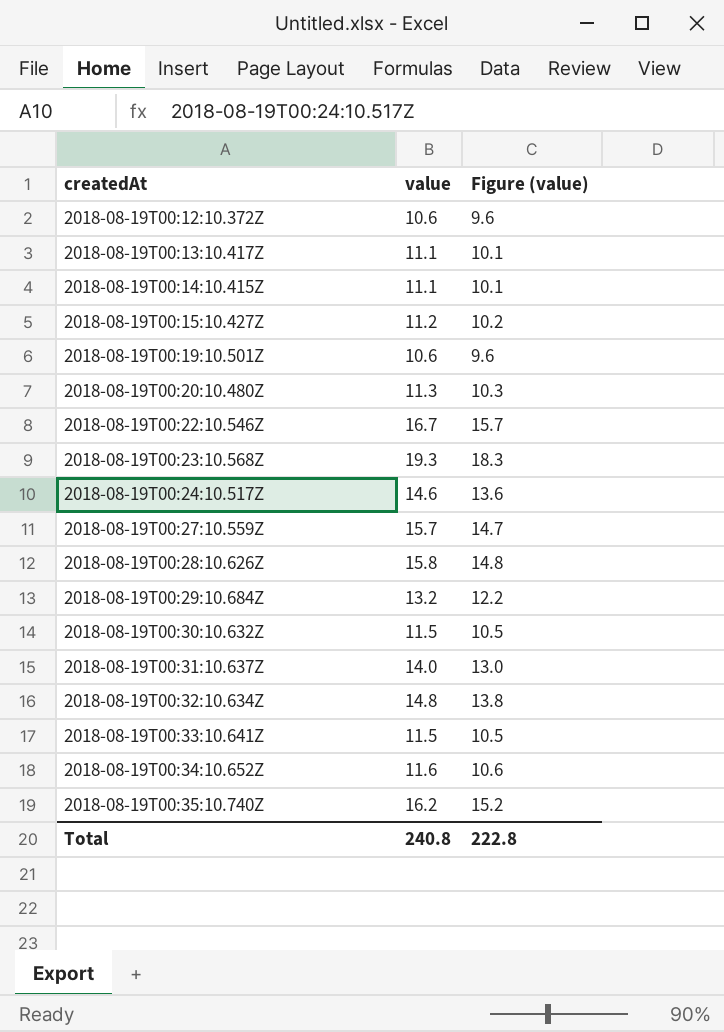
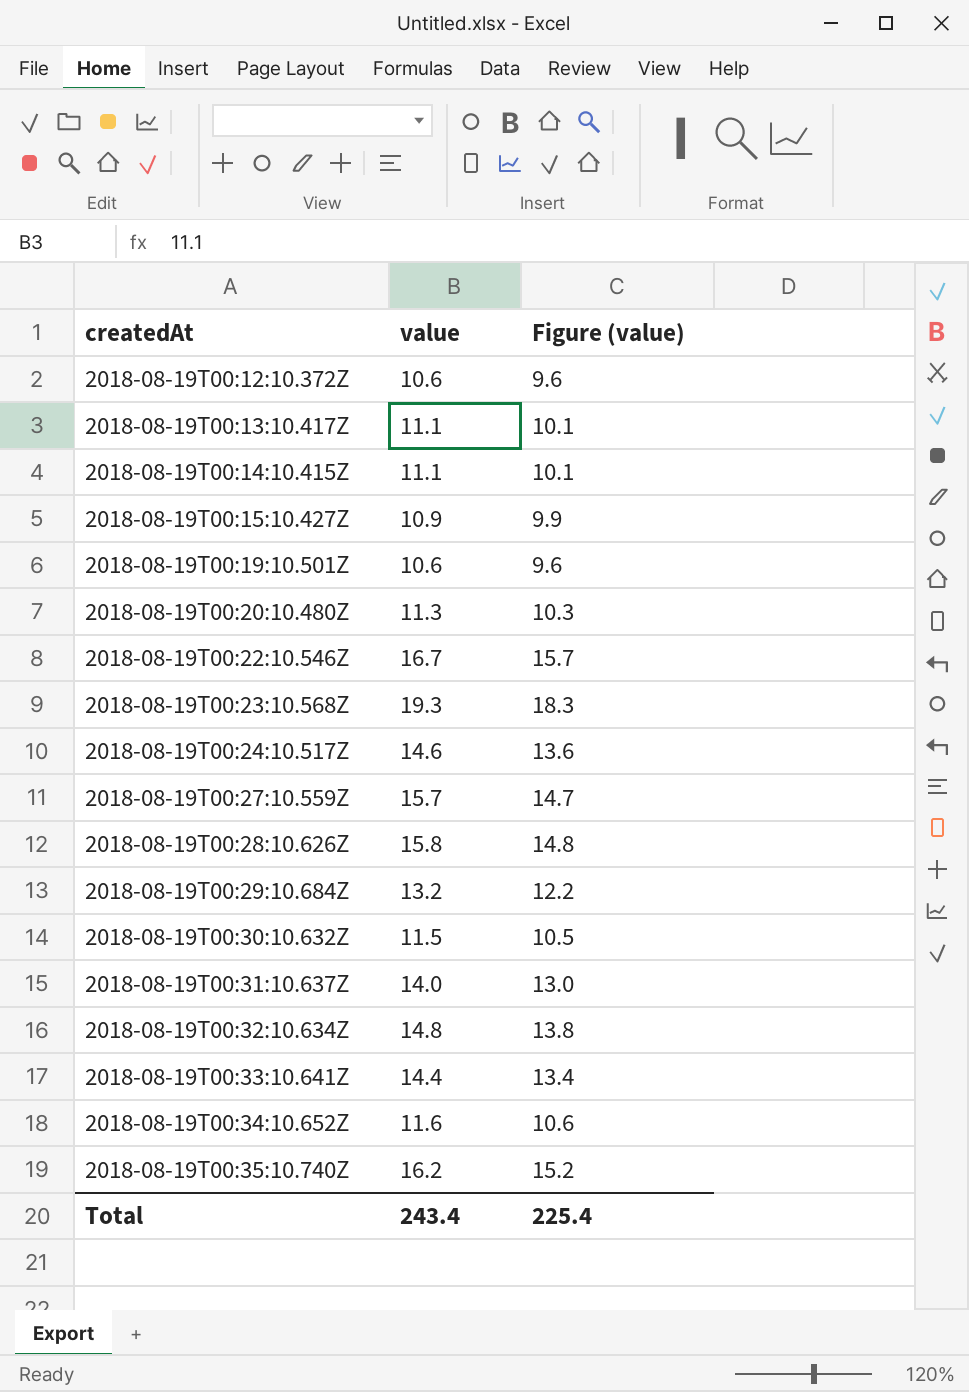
2018-08-19T00:15:10.427Z | value: 11.2 -> 10.9
2018-08-19T00:15:10.427Z | Figure (value): 10.2 -> 9.9
2018-08-19T00:33:10.641Z | value: 11.5 -> 14.4
2018-08-19T00:33:10.641Z | Figure (value): 10.5 -> 13.4
Total | value: 240.8 -> 243.4
Total | Figure (value): 222.8 -> 225.4

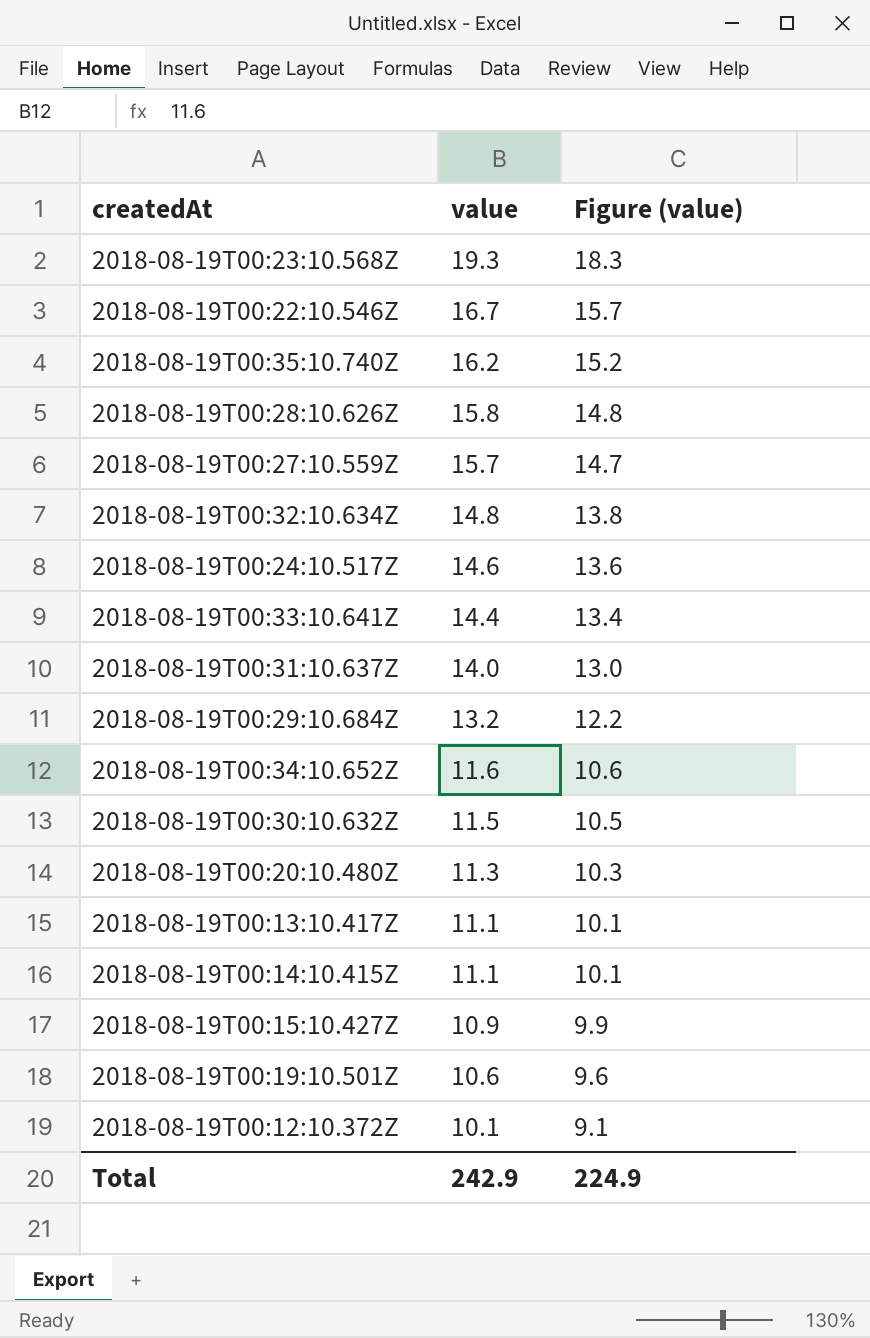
row order: createdAt ascending -> value descending
2018-08-19T00:12:10.372Z | value: 10.6 -> 10.1
2018-08-19T00:12:10.372Z | Figure (value): 9.6 -> 9.1
Total | value: 243.4 -> 242.9
Total | Figure (value): 225.4 -> 224.9

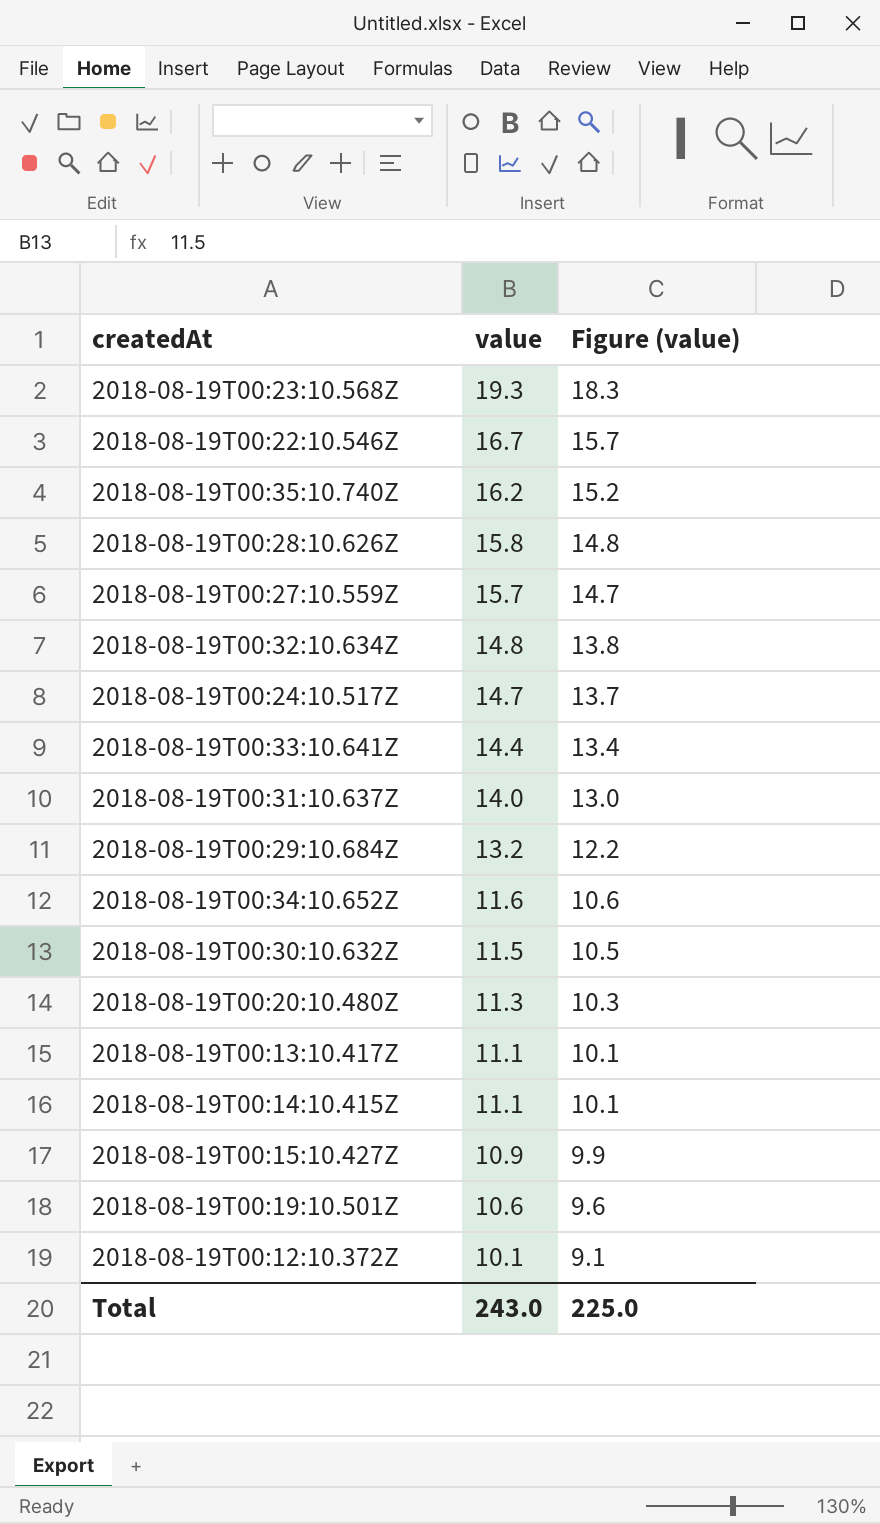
2018-08-19T00:24:10.517Z | value: 14.6 -> 14.7
2018-08-19T00:24:10.517Z | Figure (value): 13.6 -> 13.7
Total | value: 242.9 -> 243.0
Total | Figure (value): 224.9 -> 225.0

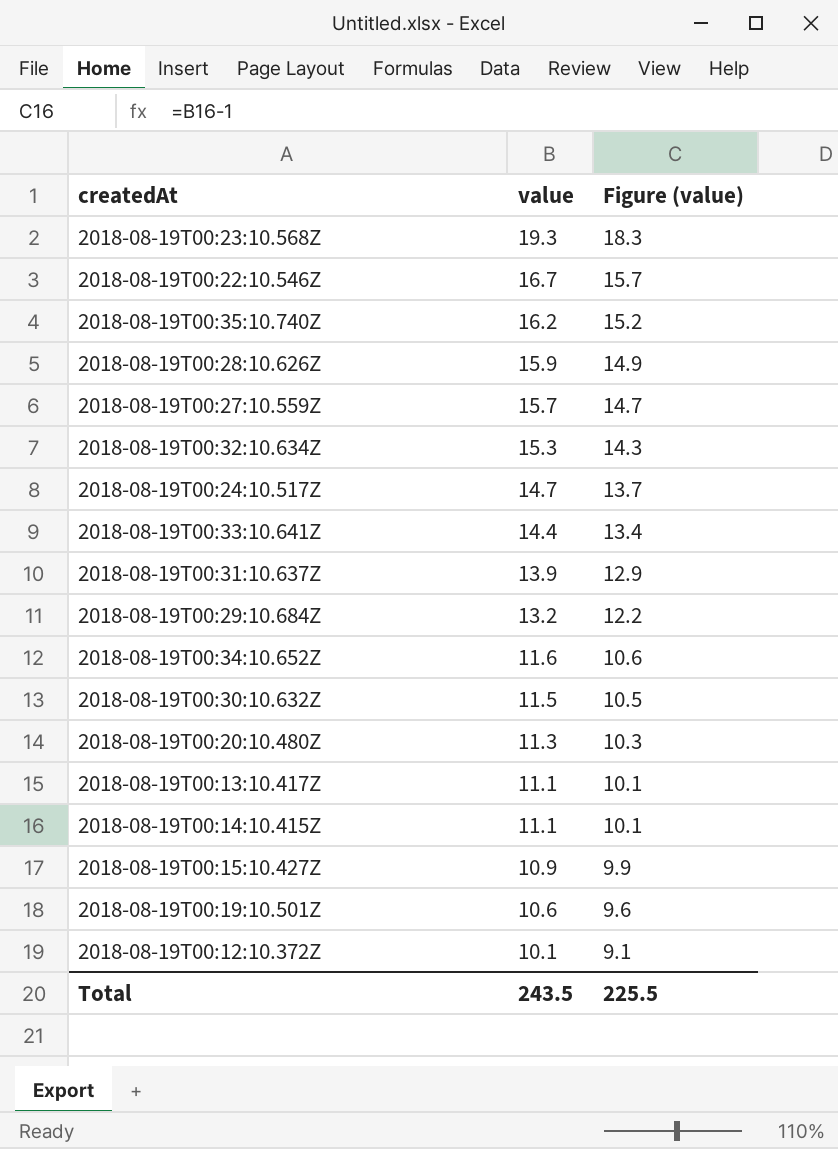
2018-08-19T00:28:10.626Z | value: 15.8 -> 15.9
2018-08-19T00:28:10.626Z | Figure (value): 14.8 -> 14.9
2018-08-19T00:32:10.634Z | value: 14.8 -> 15.3
2018-08-19T00:32:10.634Z | Figure (value): 13.8 -> 14.3
2018-08-19T00:31:10.637Z | value: 14.0 -> 13.9
2018-08-19T00:31:10.637Z | Figure (value): 13.0 -> 12.9
Total | value: 243.0 -> 243.5
Total | Figure (value): 225.0 -> 225.5

